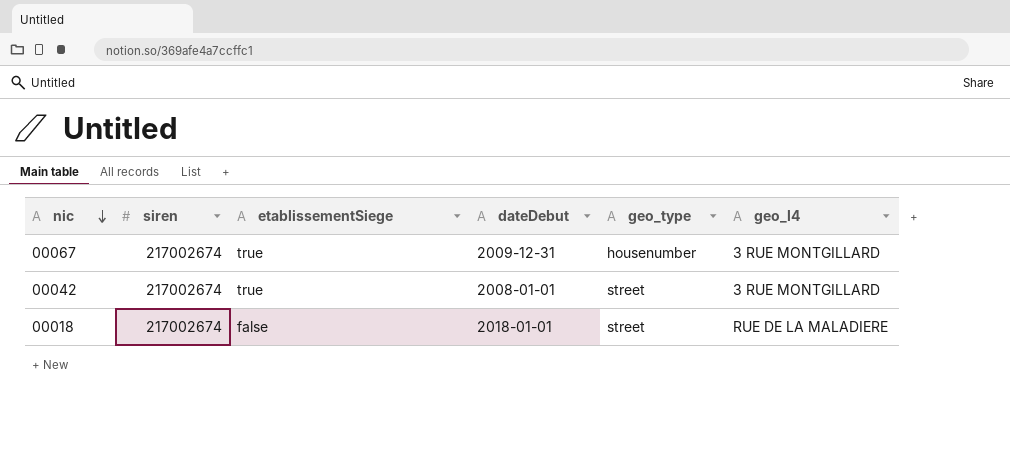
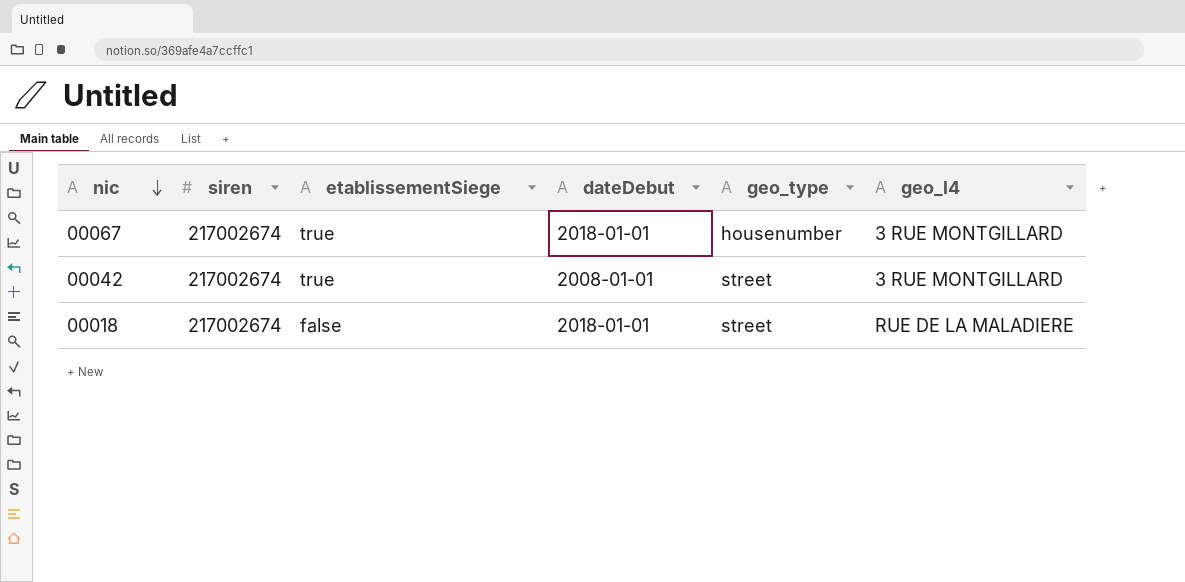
00067 | dateDebut: 2009-12-31 -> 2018-01-01

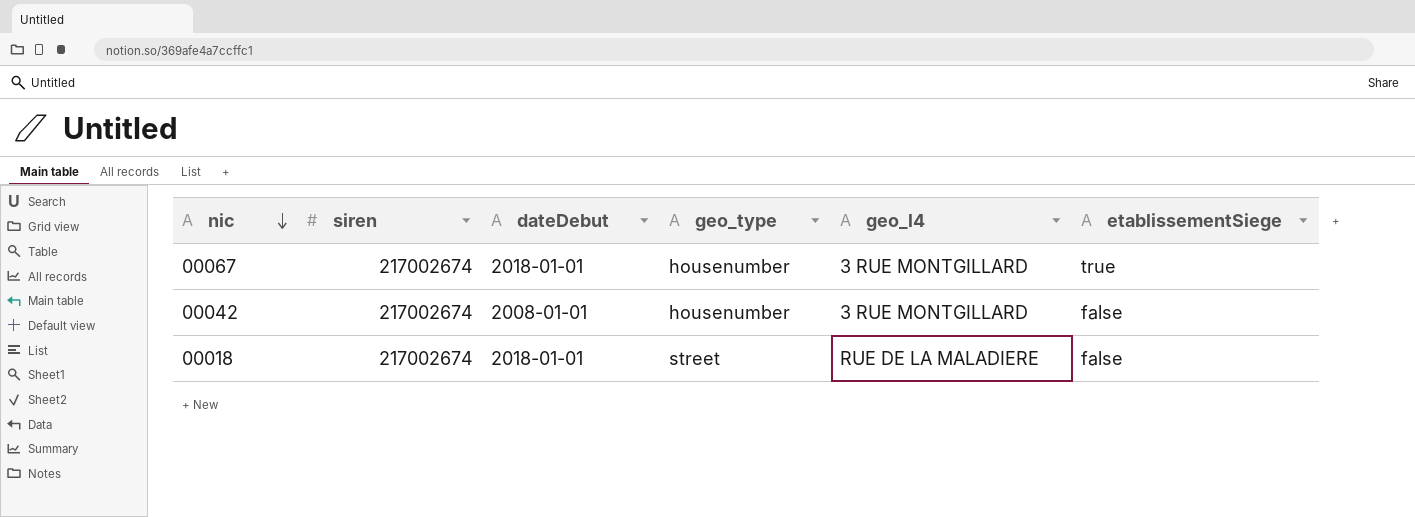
column etablissementSiege | position: 3 -> 6
00042 | geo_type: street -> housenumber
00042 | etablissementSiege: true -> false

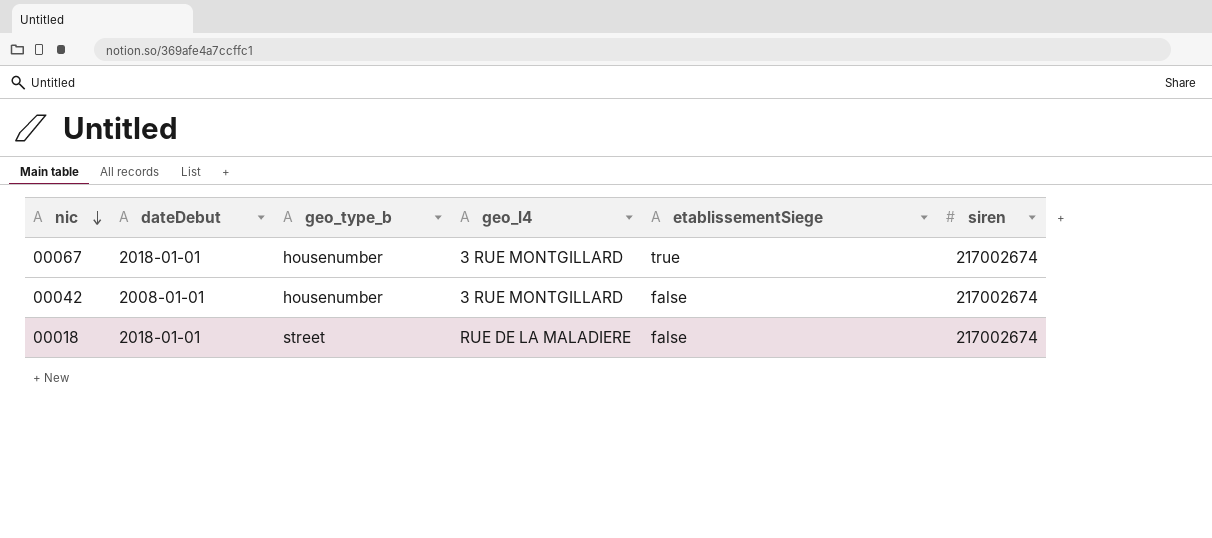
column name: geo_type -> geo_type_b
column siren | position: 2 -> 6

